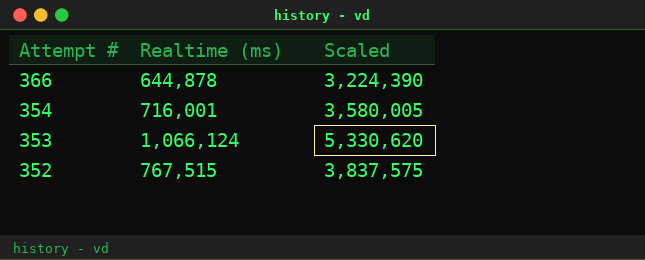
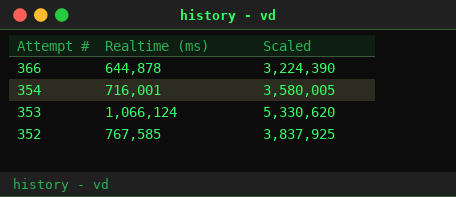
352 | Realtime (ms): 767,515 -> 767,585
352 | Scaled: 3,837,575 -> 3,837,925

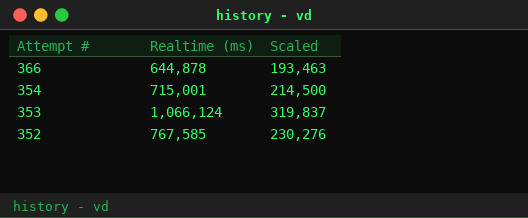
column Scaled | formula: [Realtime (ms)] * 5 -> [Realtime (ms)] * 0.3
354 | Realtime (ms): 716,001 -> 715,001

